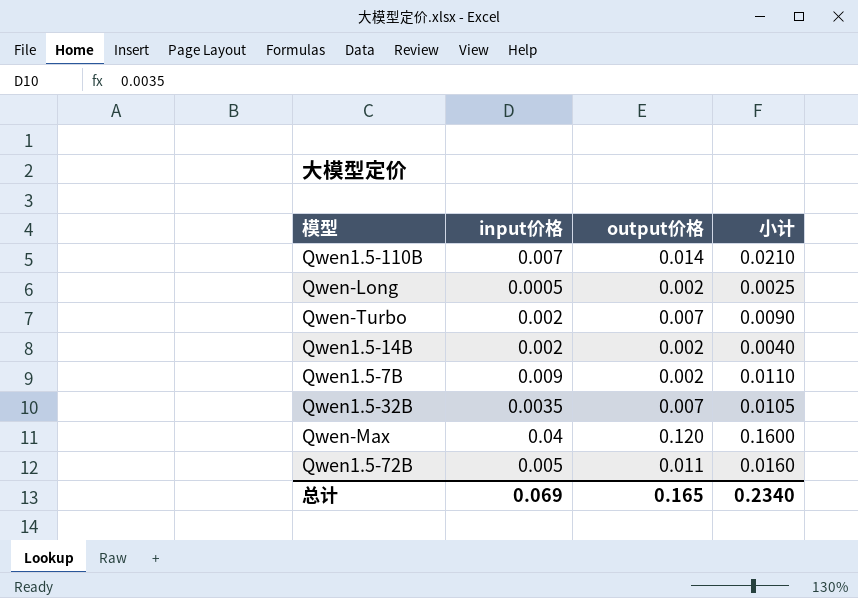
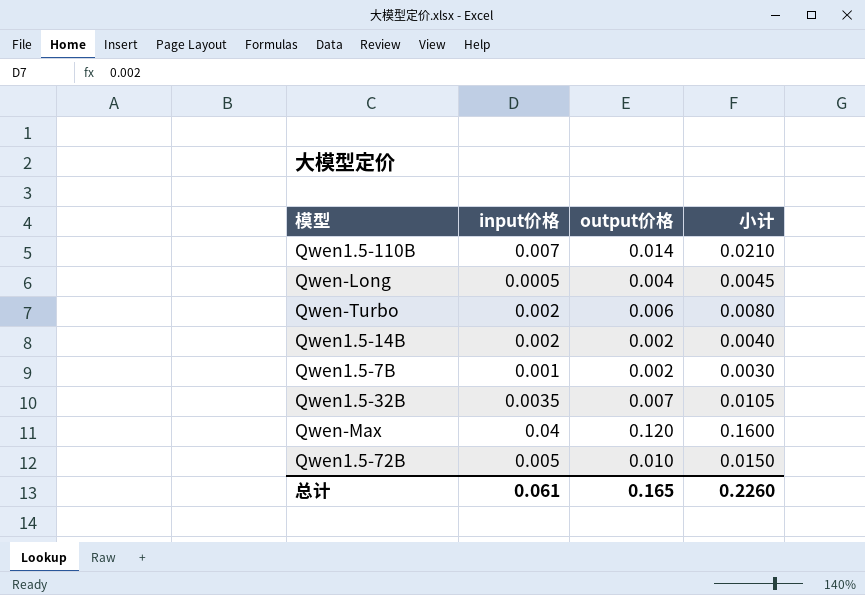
Qwen-Long | output价格: 0.002 -> 0.004
Qwen-Long | 小计: 0.0025 -> 0.0045
Qwen-Turbo | output价格: 0.007 -> 0.006
Qwen-Turbo | 小计: 0.0090 -> 0.0080
Qwen1.5-7B | input价格: 0.009 -> 0.001
Qwen1.5-7B | 小计: 0.0110 -> 0.0030
Qwen1.5-72B | output价格: 0.011 -> 0.010
Qwen1.5-72B | 小计: 0.0160 -> 0.0150
总计 | input价格: 0.069 -> 0.061
总计 | 小计: 0.2340 -> 0.2260

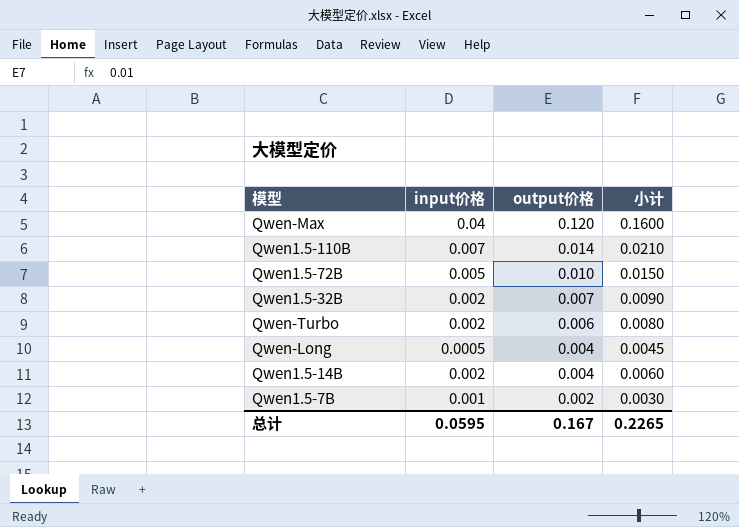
row order: none -> output价格 descending
Qwen1.5-32B | input价格: 0.0035 -> 0.002
Qwen1.5-32B | 小计: 0.0105 -> 0.0090
Qwen1.5-14B | output价格: 0.002 -> 0.004
Qwen1.5-14B | 小计: 0.0040 -> 0.0060
总计 | input价格: 0.061 -> 0.0595
总计 | output价格: 0.165 -> 0.167
总计 | 小计: 0.2260 -> 0.2265

